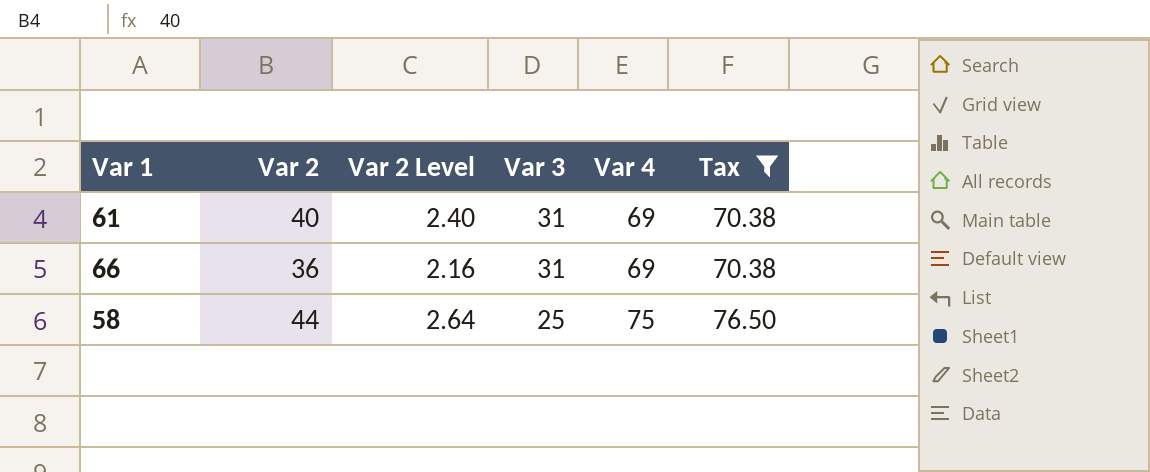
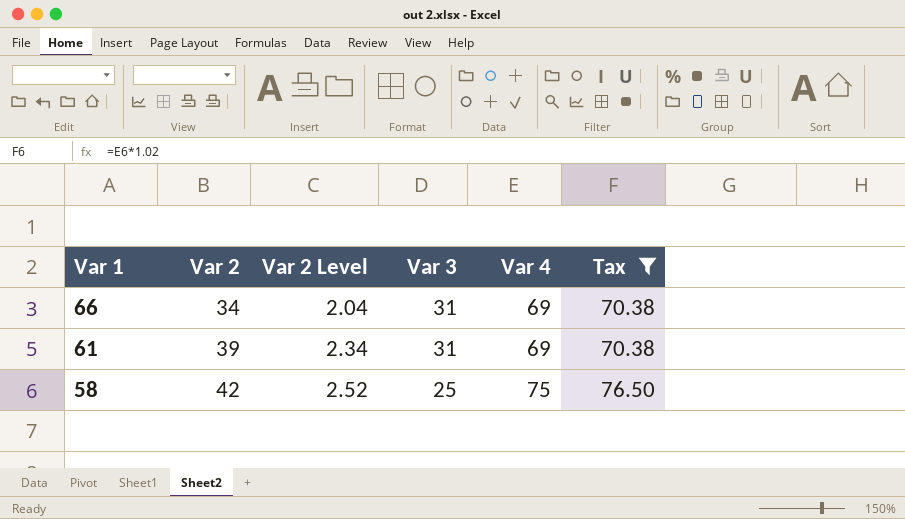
row order: Var 3 descending -> Var 1 descending
66 | Var 2: 36 -> 34
66 | Var 2 Level: 2.16 -> 2.04
61 | Var 2: 40 -> 39
61 | Var 2 Level: 2.40 -> 2.34
58 | Var 2: 44 -> 42
58 | Var 2 Level: 2.64 -> 2.52

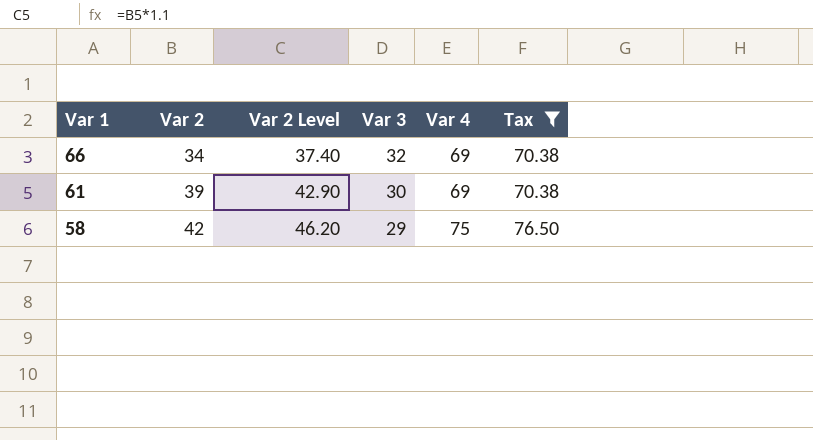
column Var 2 Level | formula: [Var 2] * 0.06 -> [Var 2] * 1.1
66 | Var 3: 31 -> 32
61 | Var 3: 31 -> 30
58 | Var 3: 25 -> 29

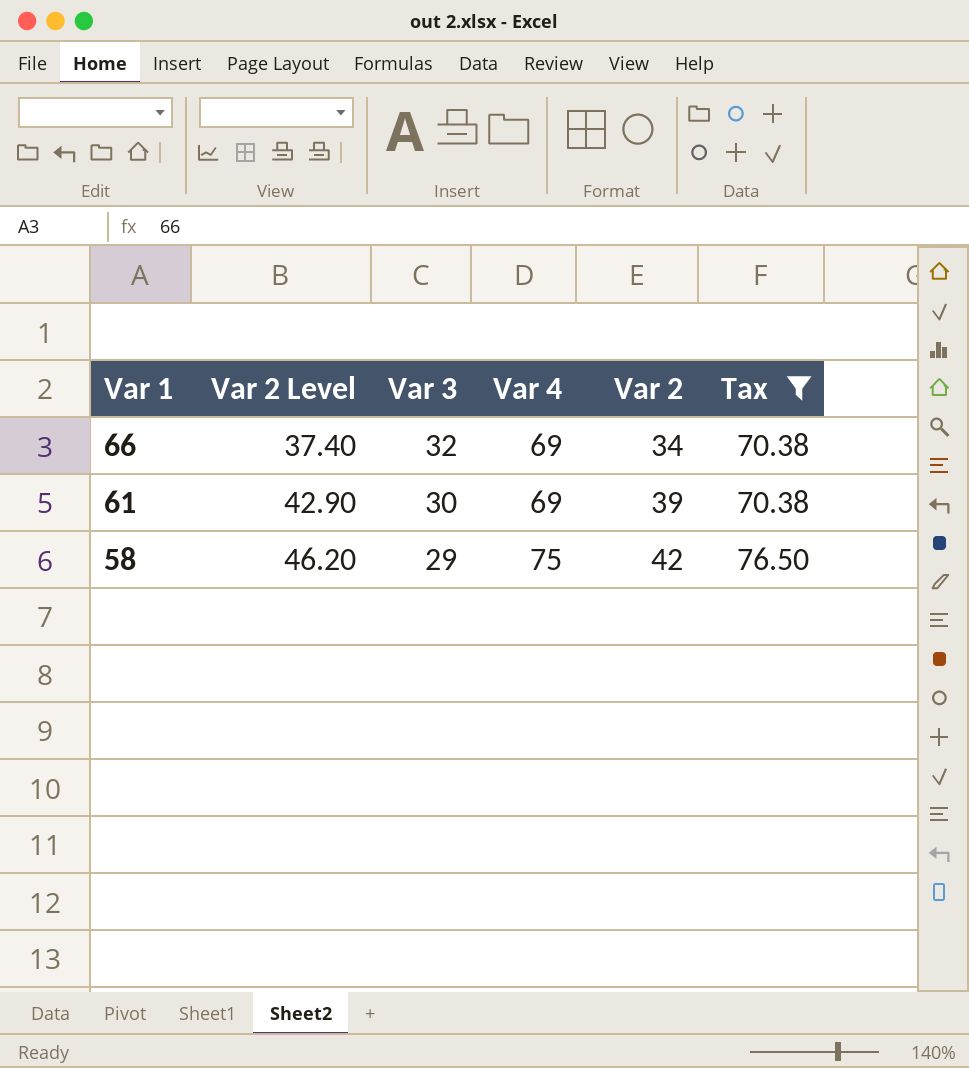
column Var 2 | position: 2 -> 5

